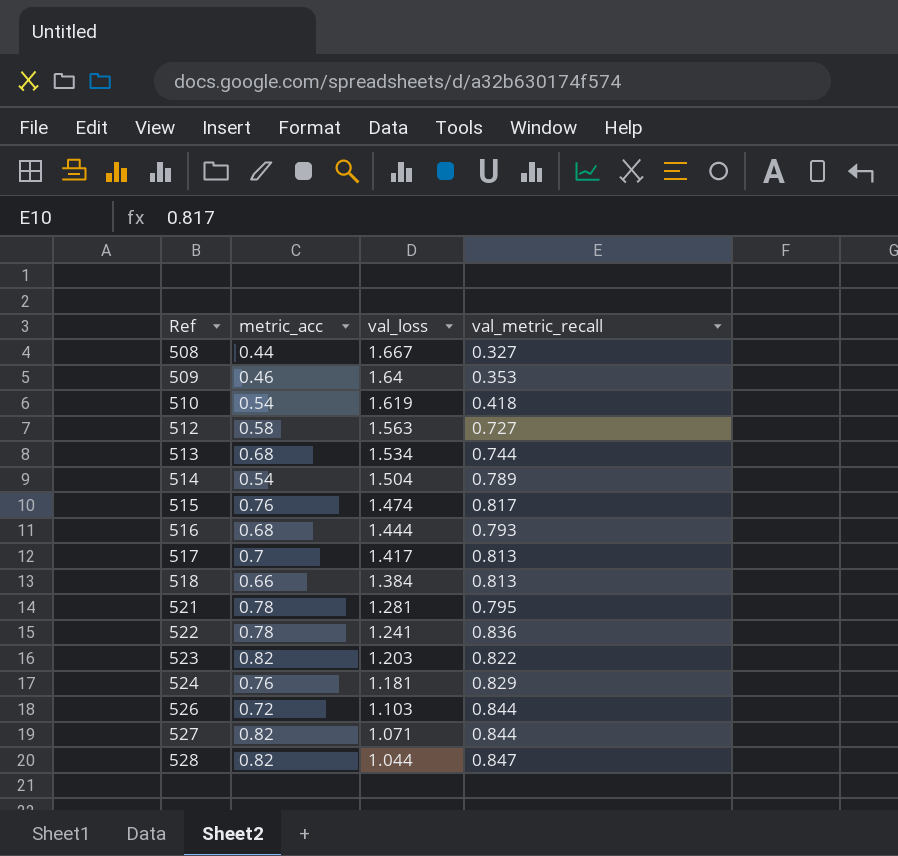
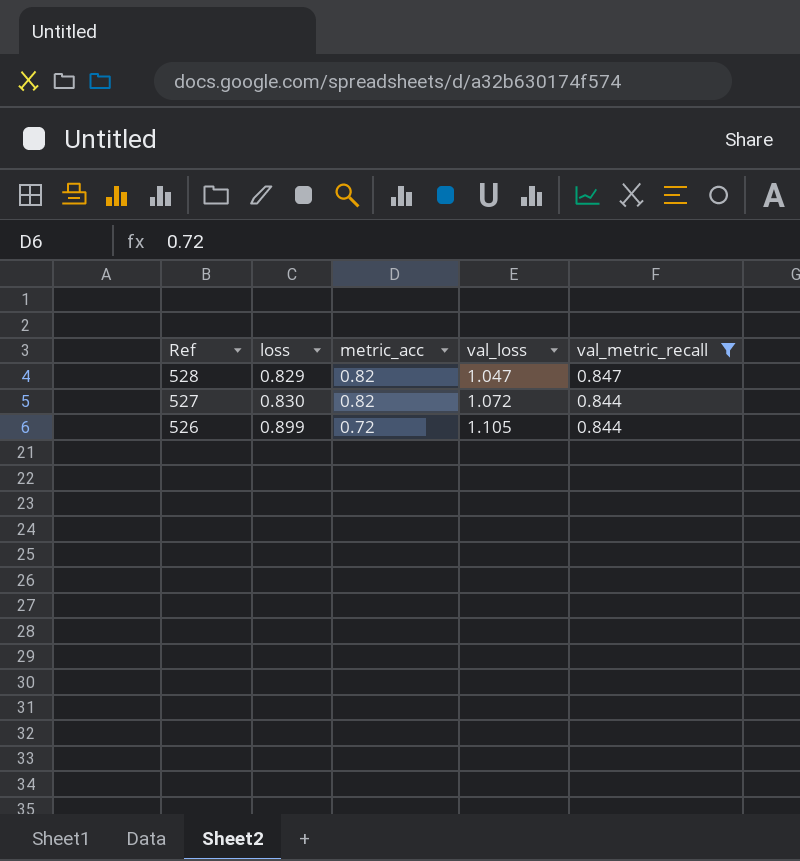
filter: none -> val_metric_recall >= 0.844
row order: Ref ascending -> Ref descending
column loss | position: none -> 2
528 | val_loss: 1.044 -> 1.047
527 | val_loss: 1.071 -> 1.072
526 | val_loss: 1.103 -> 1.105

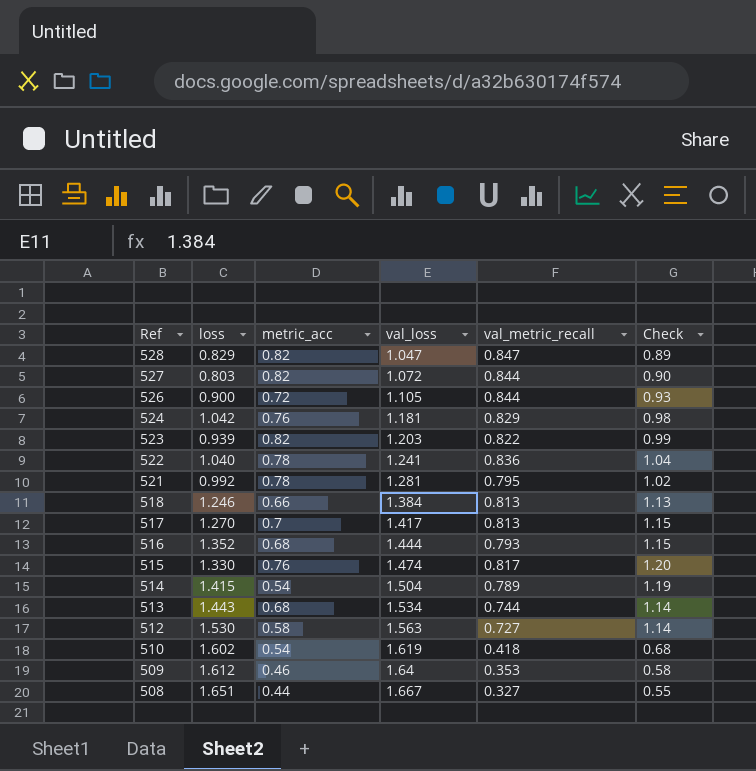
filter: val_metric_recall >= 0.844 -> none
column Check | formula: none -> [val_loss] * [val_metric_recall]
527 | loss: 0.830 -> 0.803
526 | loss: 0.899 -> 0.900

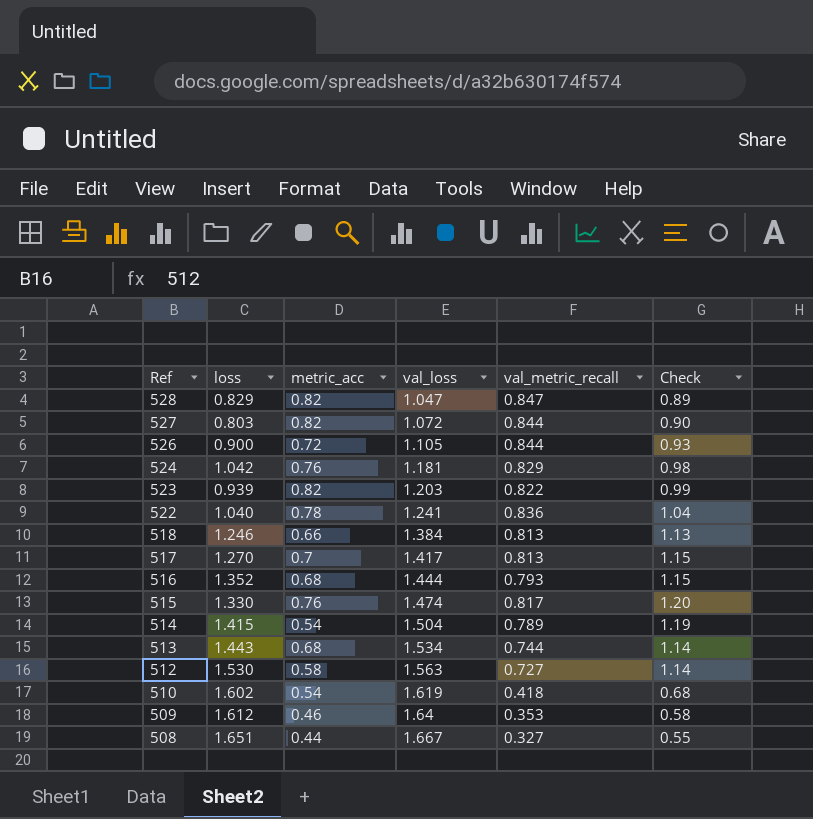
row 521: 0.992 | 0.78 | 1.281 | 0.795 | 1.02 -> none

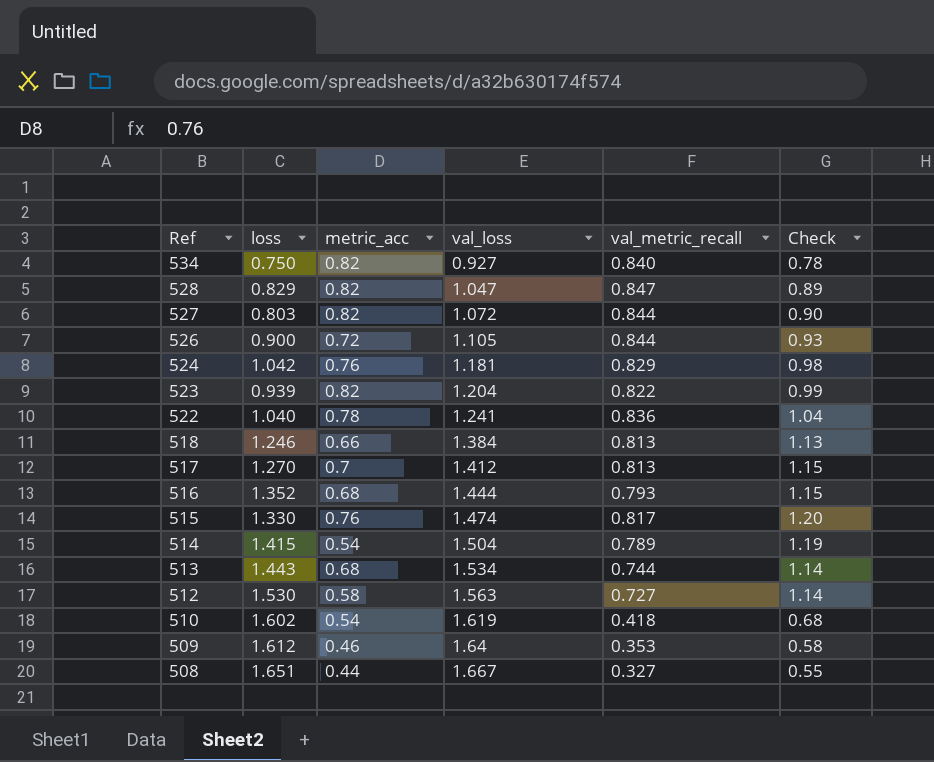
row 534: none -> 0.750 | 0.82 | 0.927 | 0.840 | 0.78
523 | val_loss: 1.203 -> 1.204
517 | val_loss: 1.417 -> 1.412

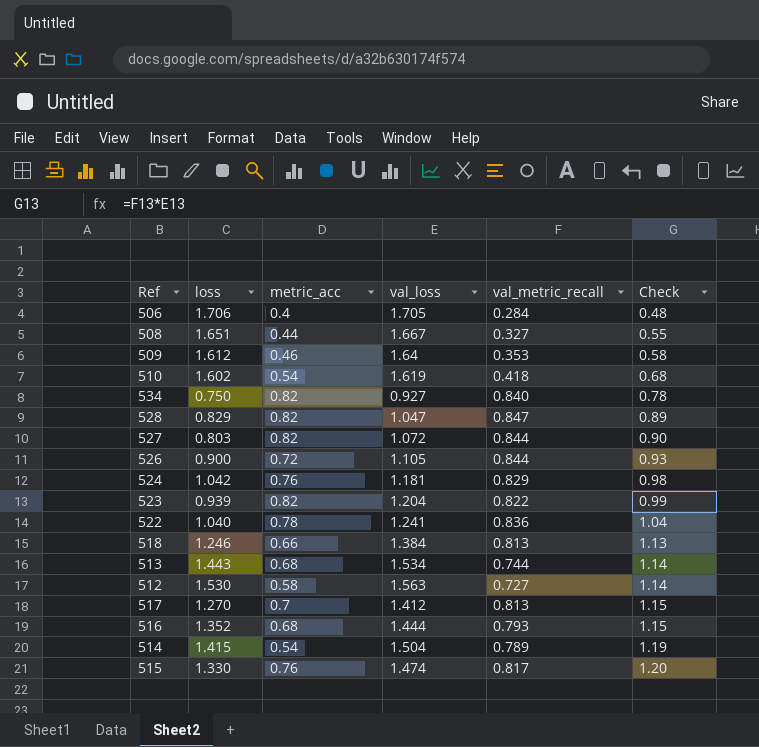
row order: Ref descending -> Check ascending
row 506: none -> 1.706 | 0.4 | 1.705 | 0.284 | 0.48

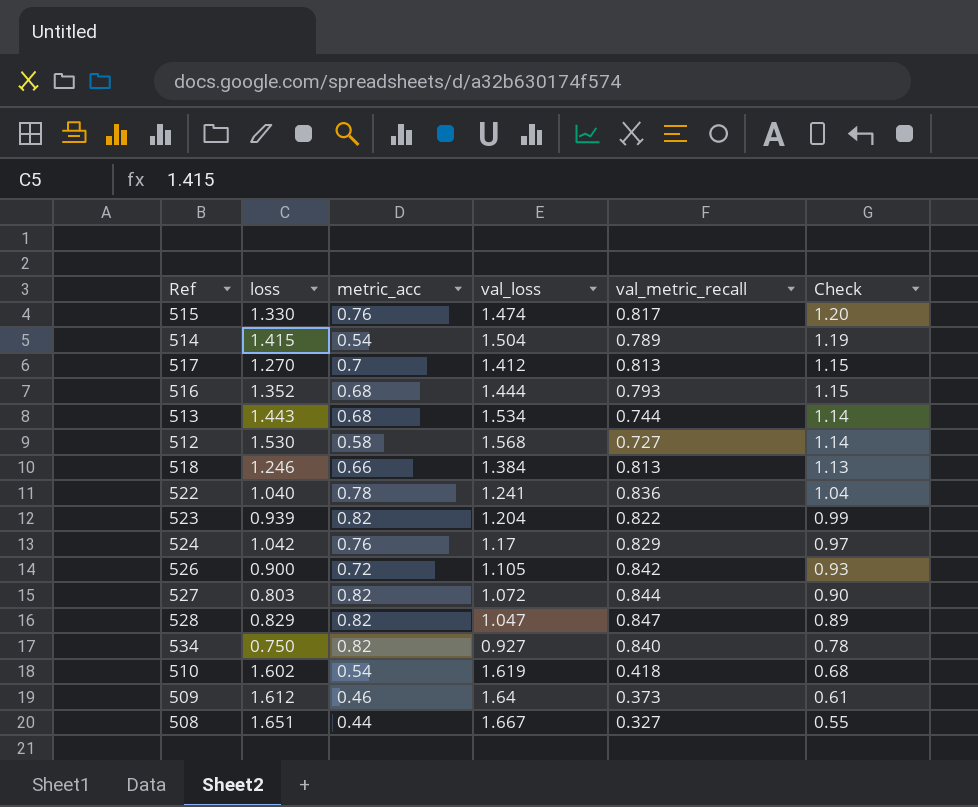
row order: Check ascending -> Check descending
row 506: 1.706 | 0.4 | 1.705 | 0.284 | 0.48 -> none
512 | val_loss: 1.563 -> 1.568
524 | val_loss: 1.181 -> 1.17
524 | Check: 0.98 -> 0.97
526 | val_metric_recall: 0.844 -> 0.842
509 | val_metric_recall: 0.353 -> 0.373
509 | Check: 0.58 -> 0.61

